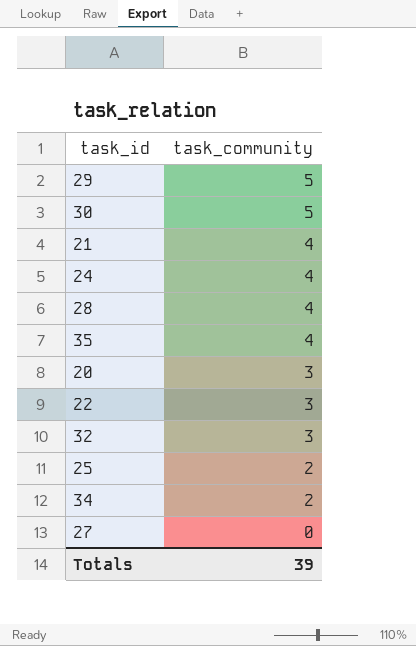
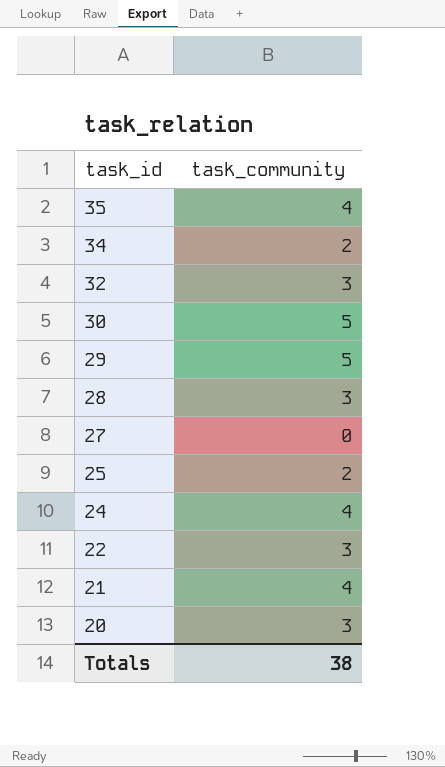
row order: task_community descending -> task_id descending
28 | task_community: 4 -> 3
Totals | task_community: 39 -> 38

